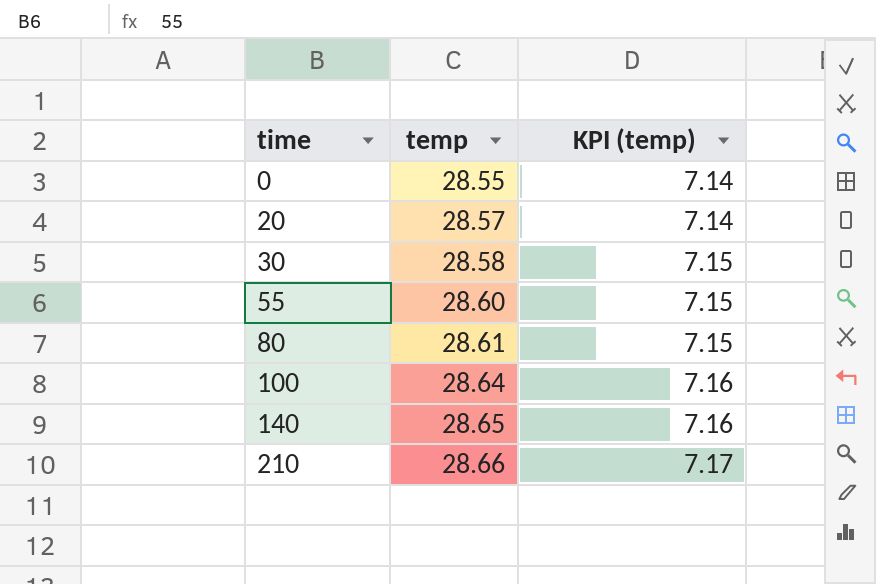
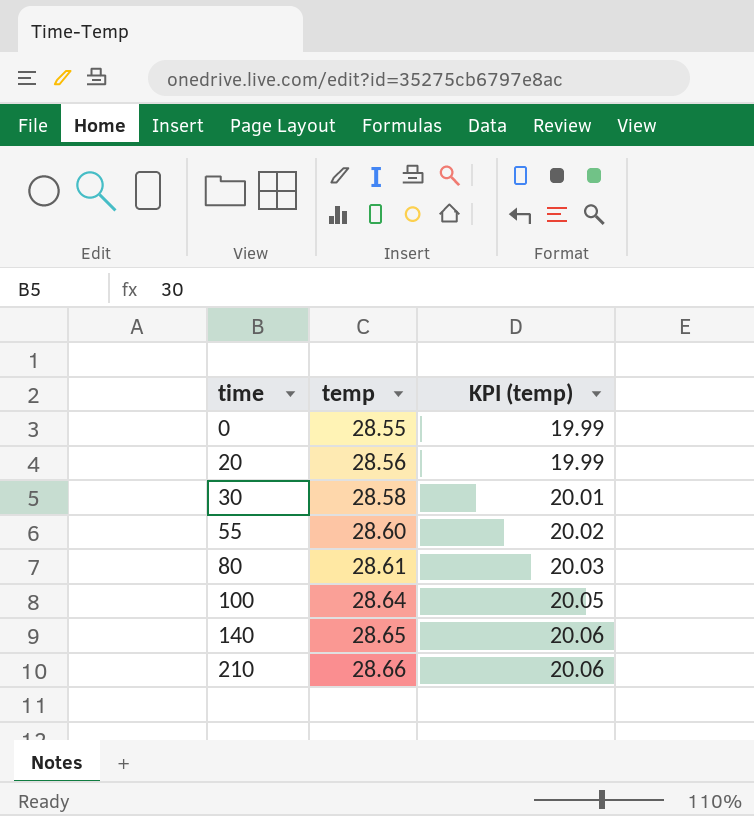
column KPI (temp) | formula: [temp] * 0.25 -> [temp] * 0.7
20 | temp: 28.57 -> 28.56

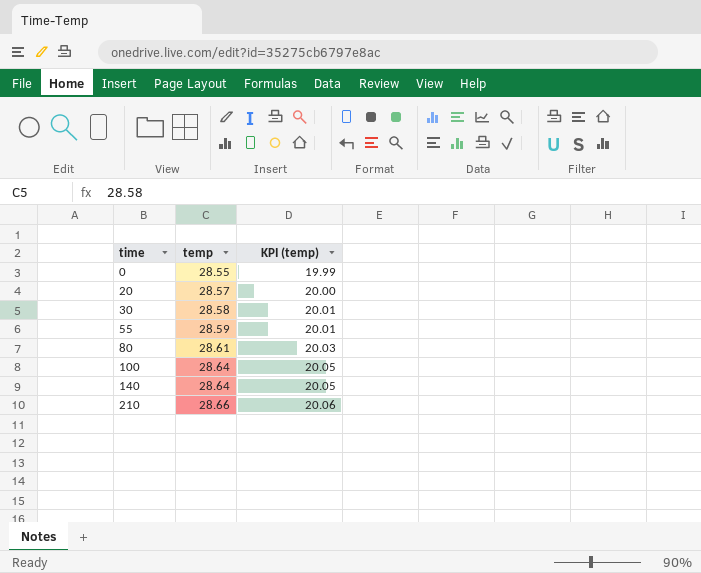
20 | temp: 28.56 -> 28.57
20 | KPI (temp): 19.99 -> 20.00
55 | temp: 28.60 -> 28.59
55 | KPI (temp): 20.02 -> 20.01
140 | temp: 28.65 -> 28.64
140 | KPI (temp): 20.06 -> 20.05

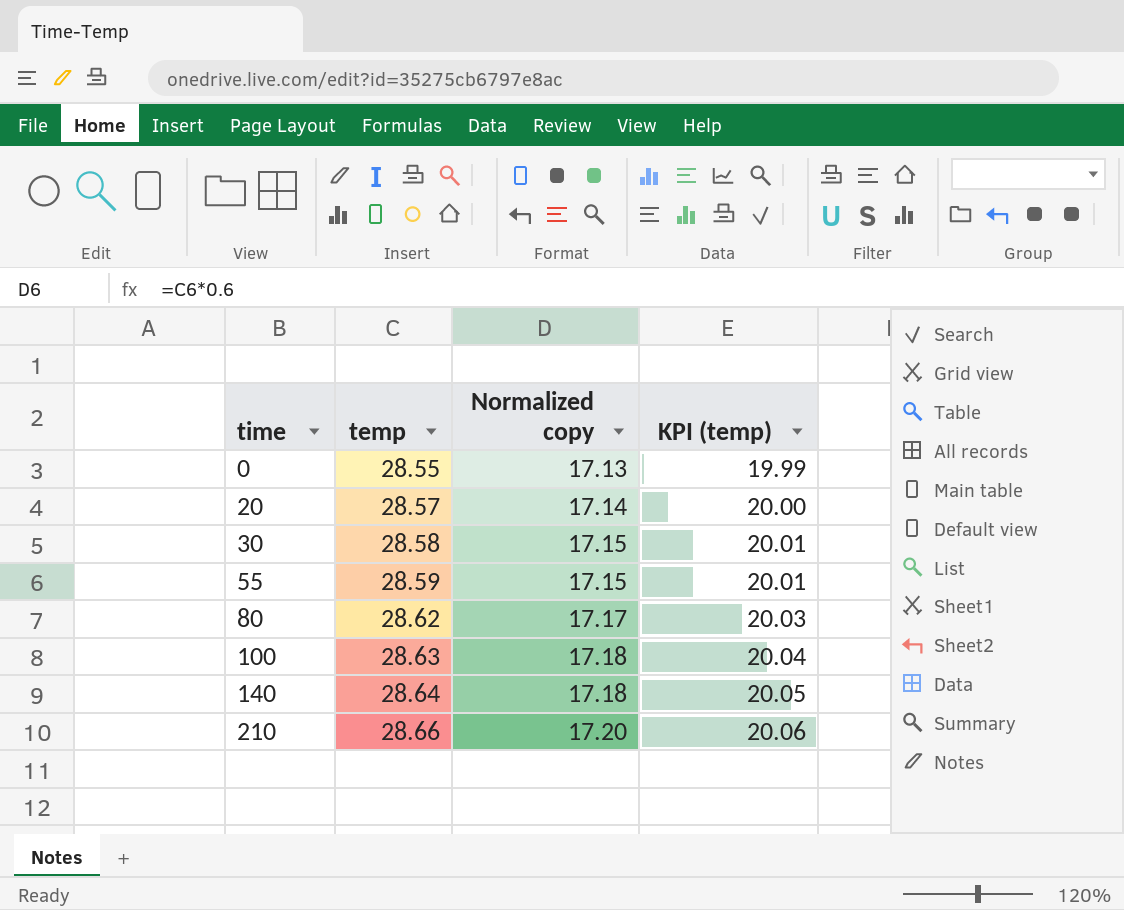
column Normalized copy | formula: none -> [temp] * 0.6
80 | temp: 28.61 -> 28.62
100 | temp: 28.64 -> 28.63
100 | KPI (temp): 20.05 -> 20.04

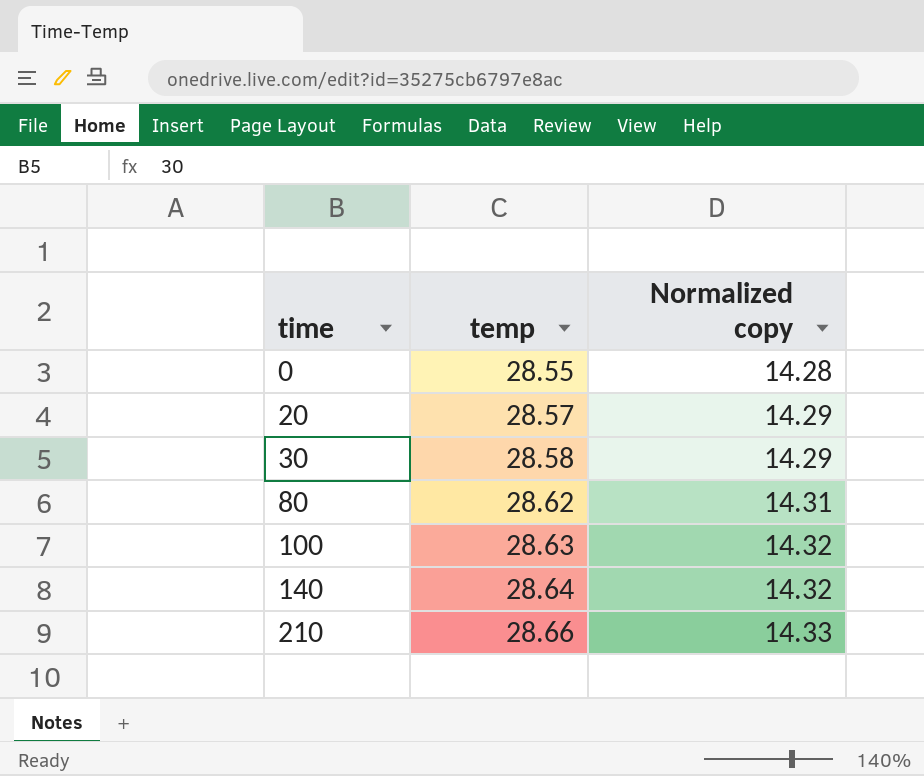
column KPI (temp) | formula: [temp] * 0.7 -> none
column Normalized copy | formula: [temp] * 0.6 -> [temp] * 0.5
row 55: 28.59 | 17.15 | 20.01 -> none

